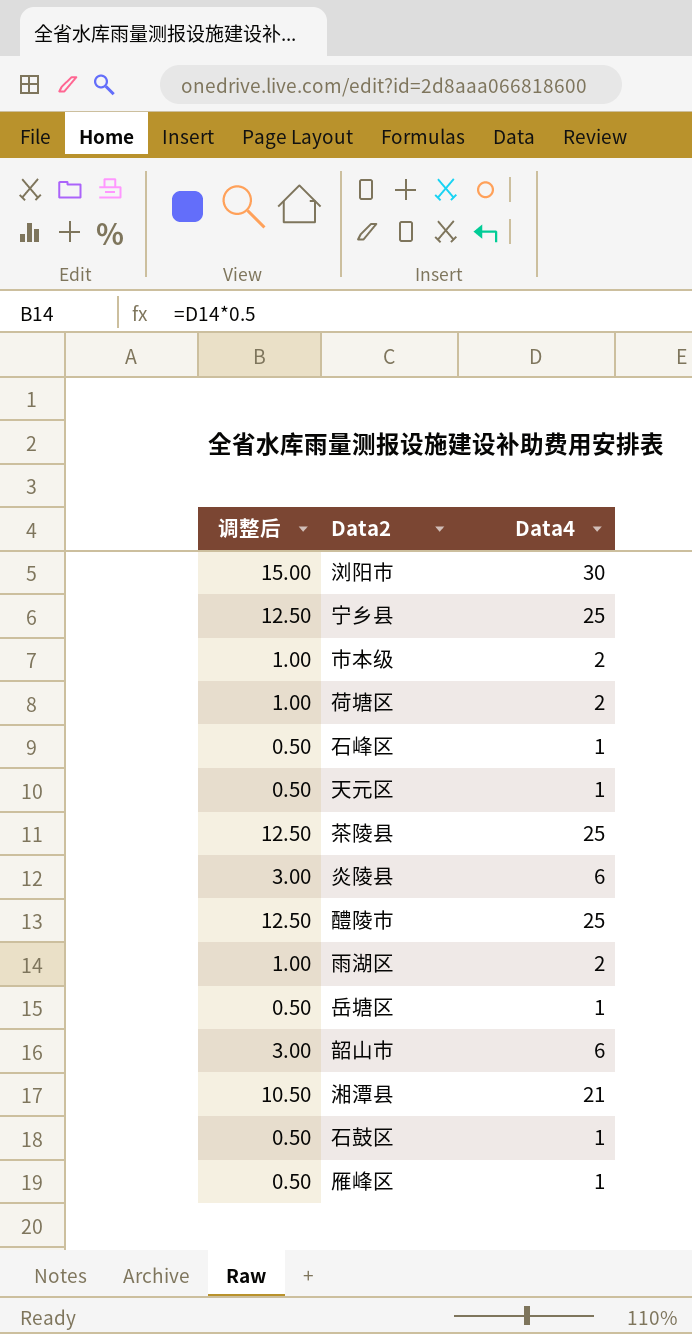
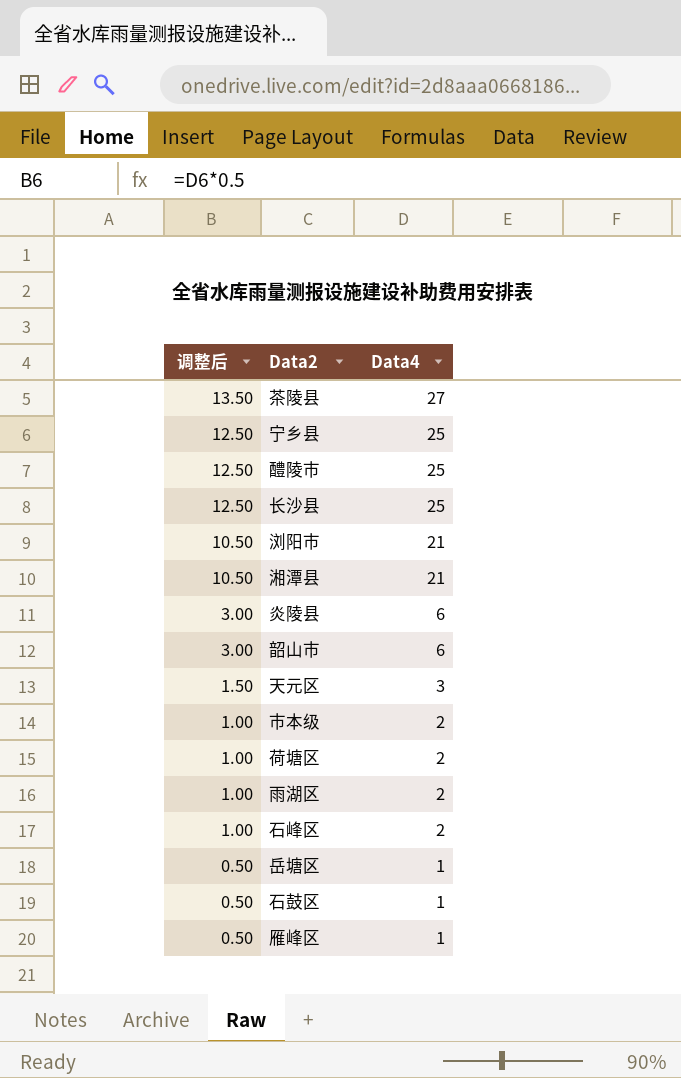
row order: none -> 调整后 descending
茶陵县 | 调整后: 12.50 -> 13.50
茶陵县 | Data4: 25 -> 27
row 长沙县: none -> 12.50 | 25
浏阳市 | 调整后: 15.00 -> 10.50
浏阳市 | Data4: 30 -> 21
天元区 | 调整后: 0.50 -> 1.50
天元区 | Data4: 1 -> 3
石峰区 | 调整后: 0.50 -> 1.00
石峰区 | Data4: 1 -> 2

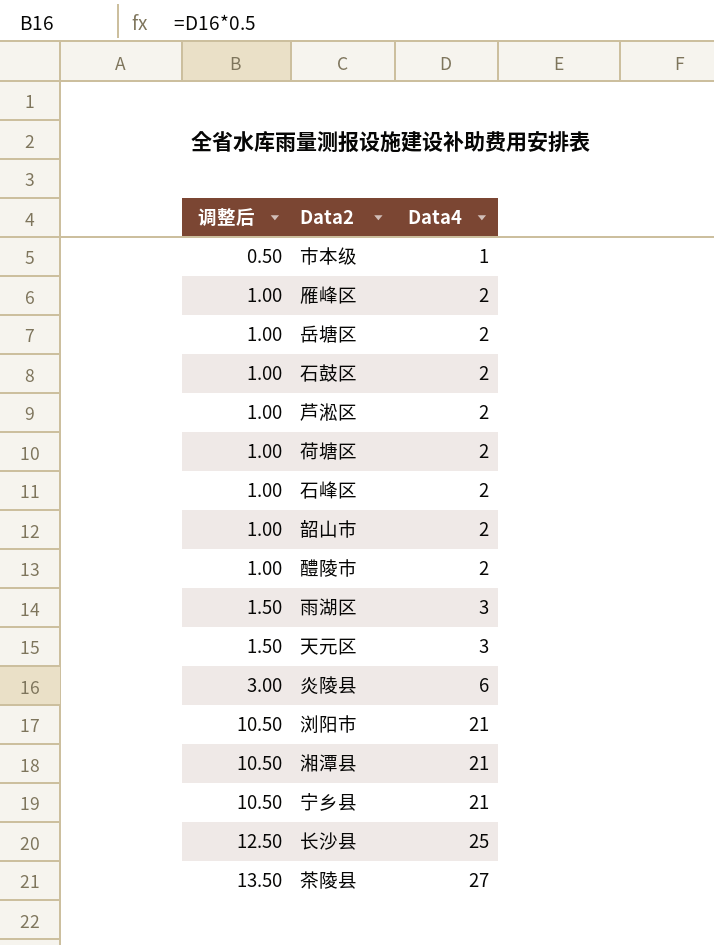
row order: 调整后 descending -> 调整后 ascending
市本级 | 调整后: 1.00 -> 0.50
市本级 | Data4: 2 -> 1
雁峰区 | 调整后: 0.50 -> 1.00
雁峰区 | Data4: 1 -> 2
岳塘区 | 调整后: 0.50 -> 1.00
岳塘区 | Data4: 1 -> 2
石鼓区 | 调整后: 0.50 -> 1.00
石鼓区 | Data4: 1 -> 2
row 芦淞区: none -> 1.00 | 2
韶山市 | 调整后: 3.00 -> 1.00
韶山市 | Data4: 6 -> 2
醴陵市 | 调整后: 12.50 -> 1.00
醴陵市 | Data4: 25 -> 2
雨湖区 | 调整后: 1.00 -> 1.50
雨湖区 | Data4: 2 -> 3
宁乡县 | 调整后: 12.50 -> 10.50
宁乡县 | Data4: 25 -> 21

